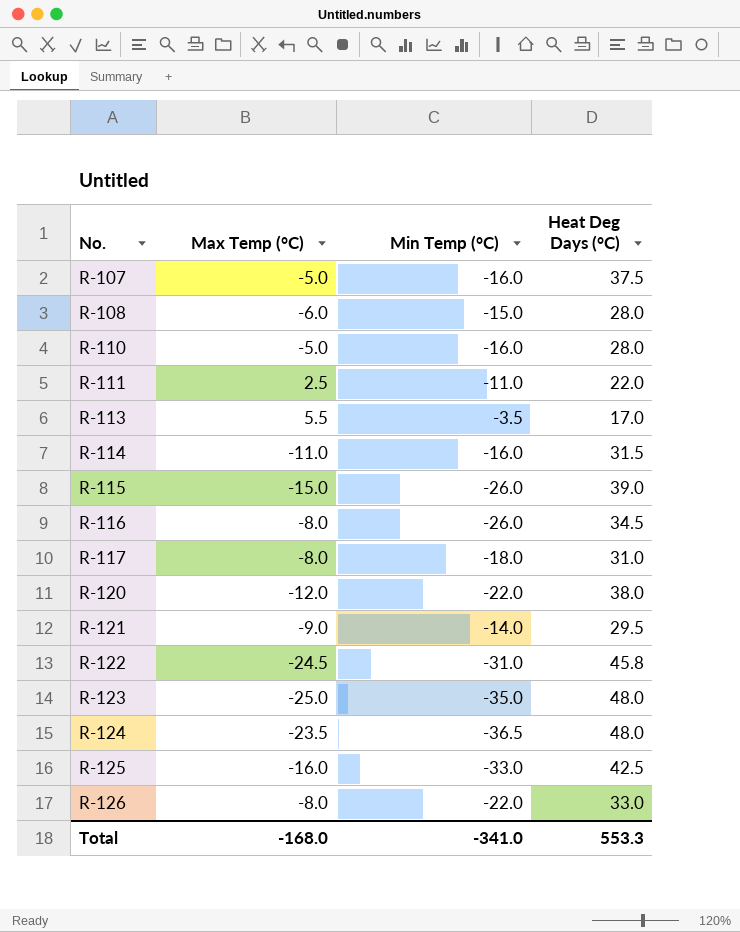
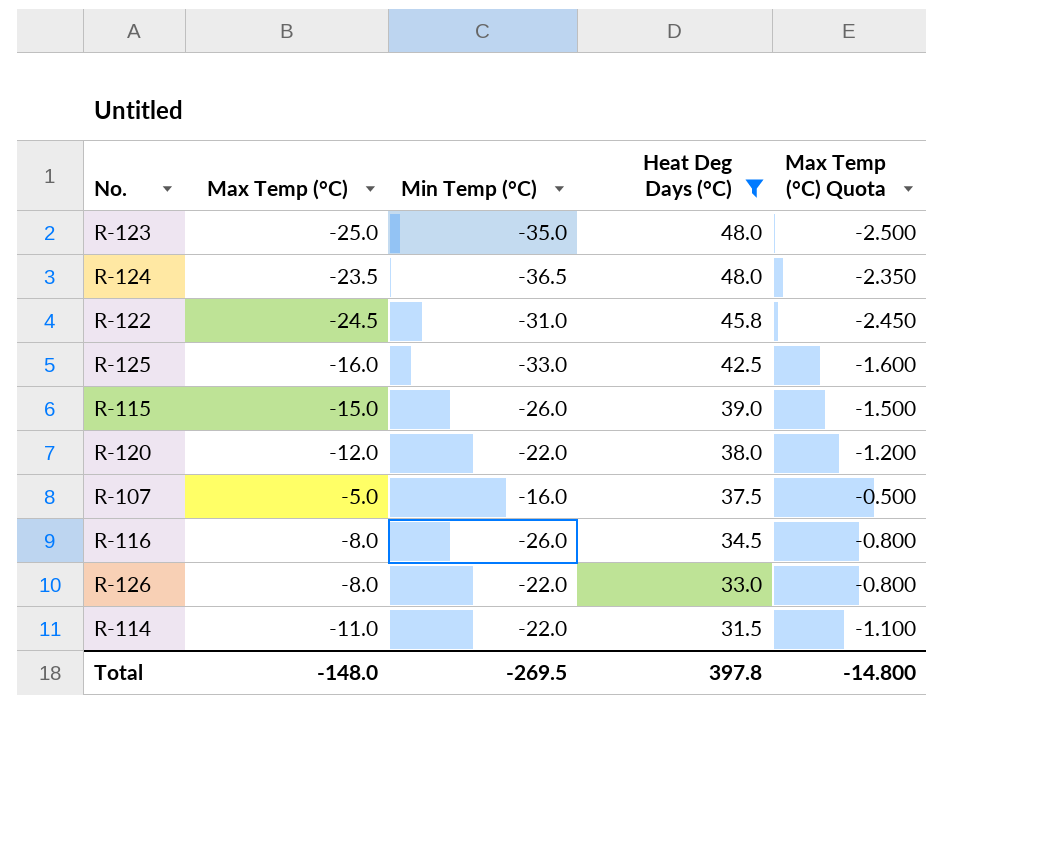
filter: none -> Heat Deg Days (°C) >= 31.5
row order: No. ascending -> Heat Deg Days (°C) descending
column Max Temp (°C) Quota | formula: none -> [Max Temp (°C)] * 0.1
R-114 | Min Temp (°C): -16.0 -> -22.0
Total | Max Temp (°C): -168.0 -> -148.0
Total | Min Temp (°C): -341.0 -> -269.5
Total | Heat Deg Days (°C): 553.3 -> 397.8

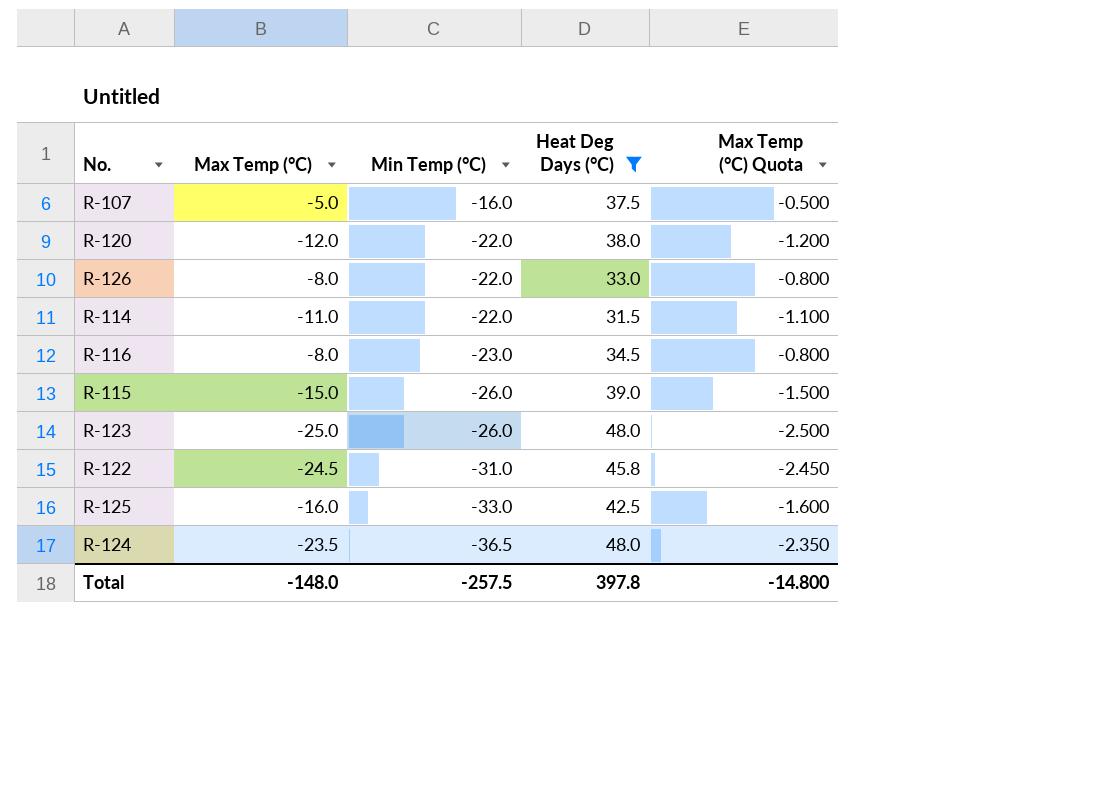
row order: Heat Deg Days (°C) descending -> Min Temp (°C) descending
R-116 | Min Temp (°C): -26.0 -> -23.0
R-123 | Min Temp (°C): -35.0 -> -26.0
Total | Min Temp (°C): -269.5 -> -257.5

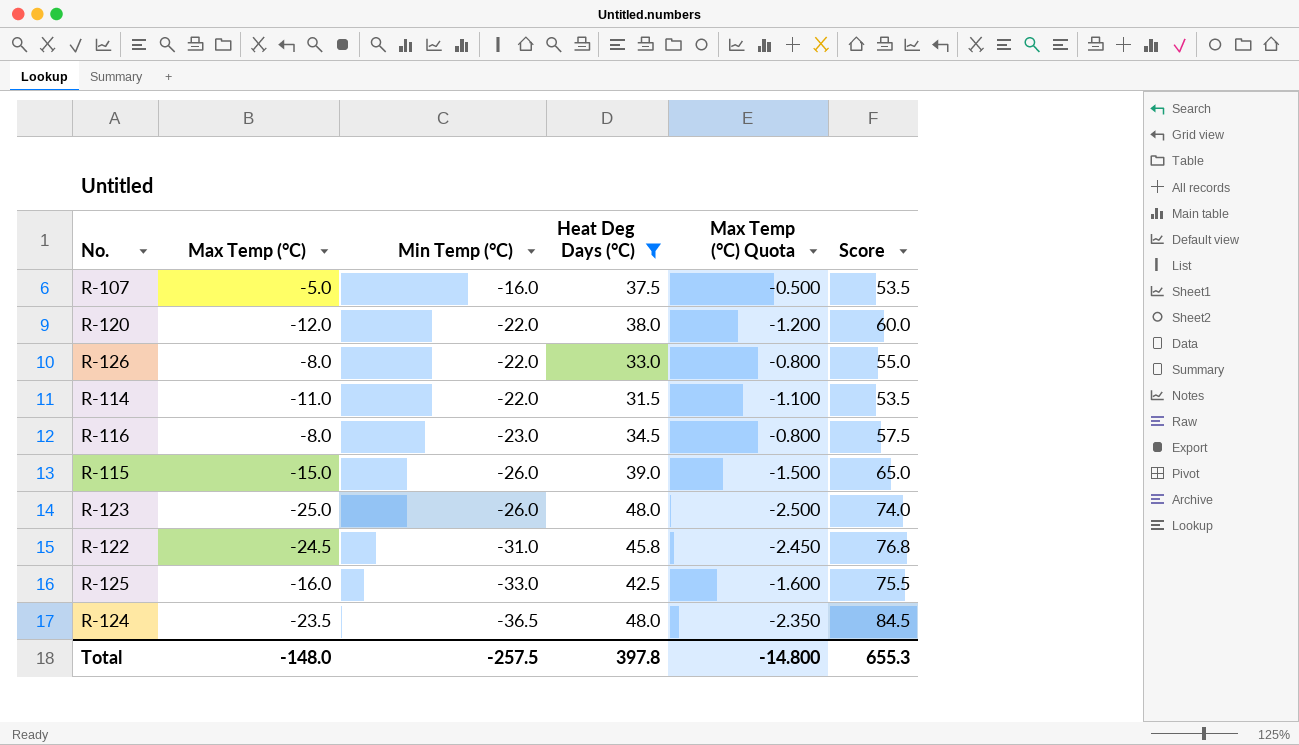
column Score | formula: none -> [Heat Deg Days (°C)] - [Min Temp (°C)]

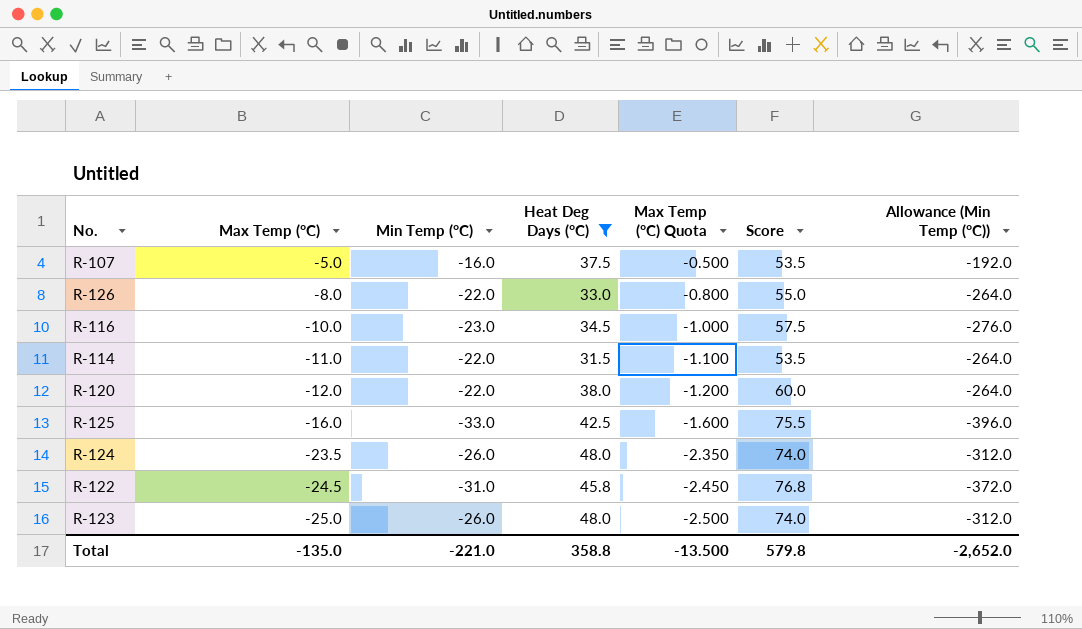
row order: Min Temp (°C) descending -> Max Temp (°C) descending
column Allowance (Min Temp (°C)) | formula: none -> [Min Temp (°C)] * 12
row R-115: -15.0 | -26.0 | 39.0 | -1.500 | 65.0 -> none
R-116 | Max Temp (°C): -8.0 -> -10.0
R-116 | Max Temp (°C) Quota: -0.800 -> -1.000
R-124 | Min Temp (°C): -36.5 -> -26.0
R-124 | Score: 84.5 -> 74.0
Total | Max Temp (°C): -148.0 -> -135.0
Total | Min Temp (°C): -257.5 -> -221.0
Total | Heat Deg Days (°C): 397.8 -> 358.8
Total | Max Temp (°C) Quota: -14.800 -> -13.500
Total | Score: 655.3 -> 579.8

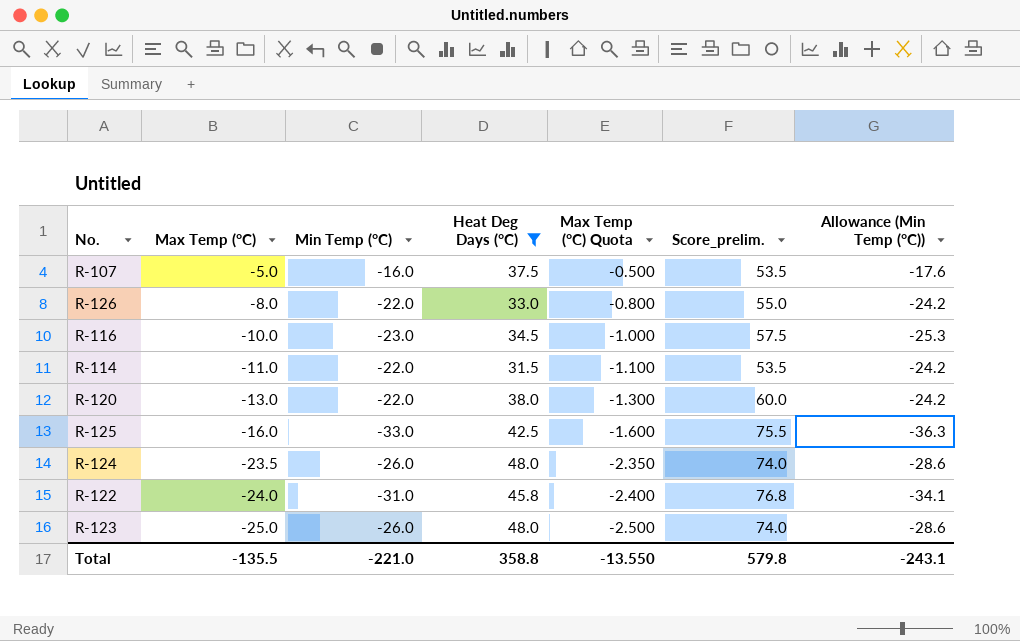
column name: Score -> Score_prelim.
column Allowance (Min Temp (°C)) | formula: [Min Temp (°C)] * 12 -> [Min Temp (°C)] * 1.1
R-120 | Max Temp (°C): -12.0 -> -13.0
R-120 | Max Temp (°C) Quota: -1.200 -> -1.300
R-122 | Max Temp (°C): -24.5 -> -24.0
R-122 | Max Temp (°C) Quota: -2.450 -> -2.400
Total | Max Temp (°C): -135.0 -> -135.5
Total | Max Temp (°C) Quota: -13.500 -> -13.550
Total | Allowance (Min Temp (°C)): -2,652.0 -> -243.1

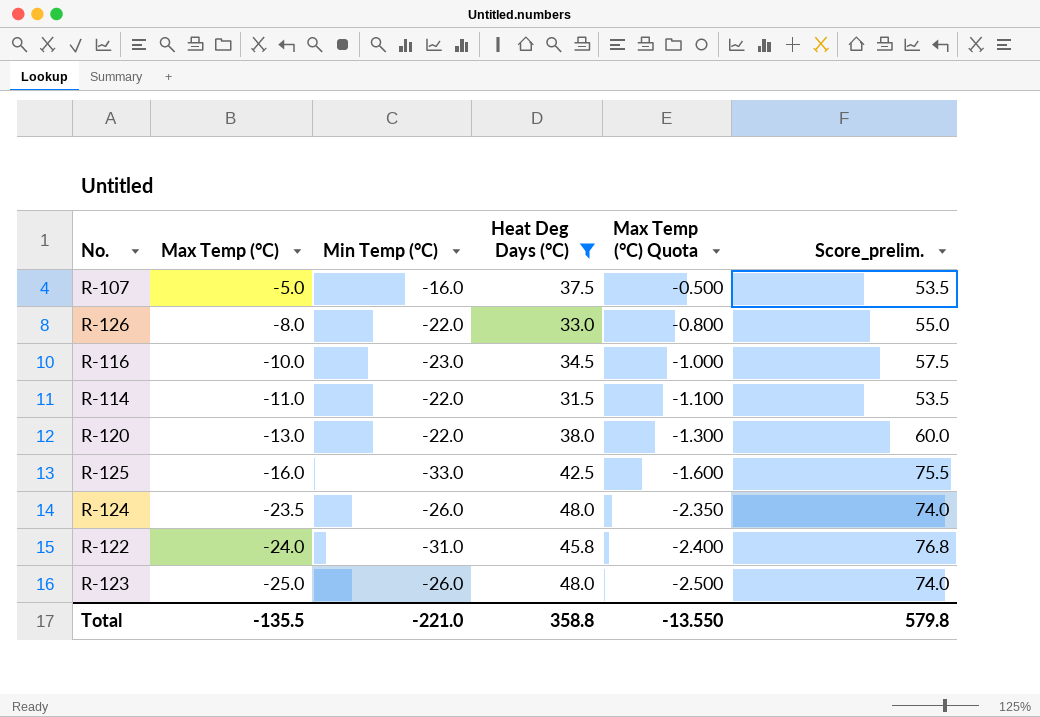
column Allowance (Min Temp (°C)) | formula: [Min Temp (°C)] * 1.1 -> none

